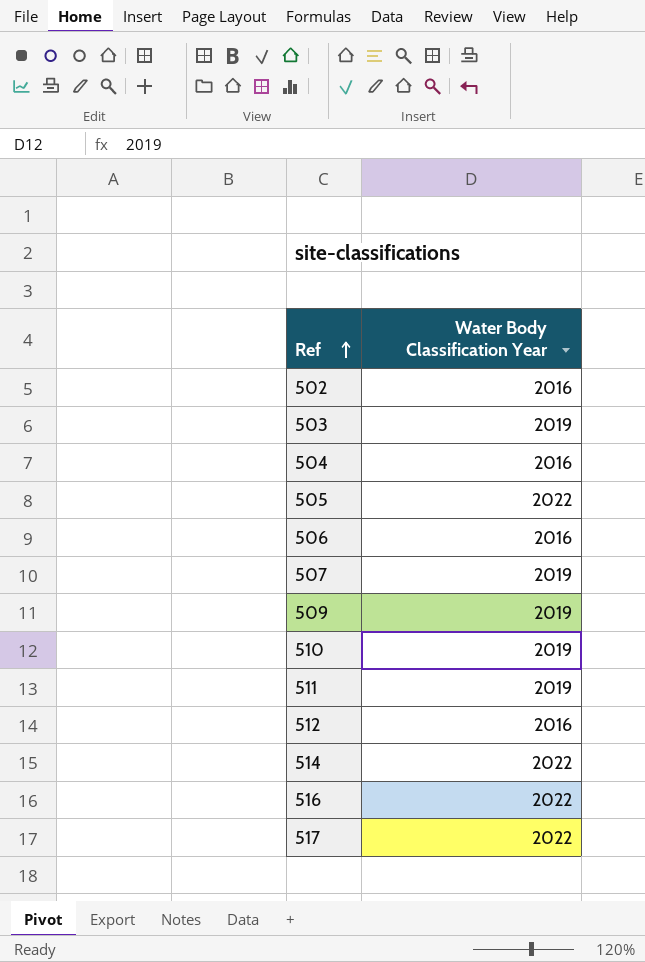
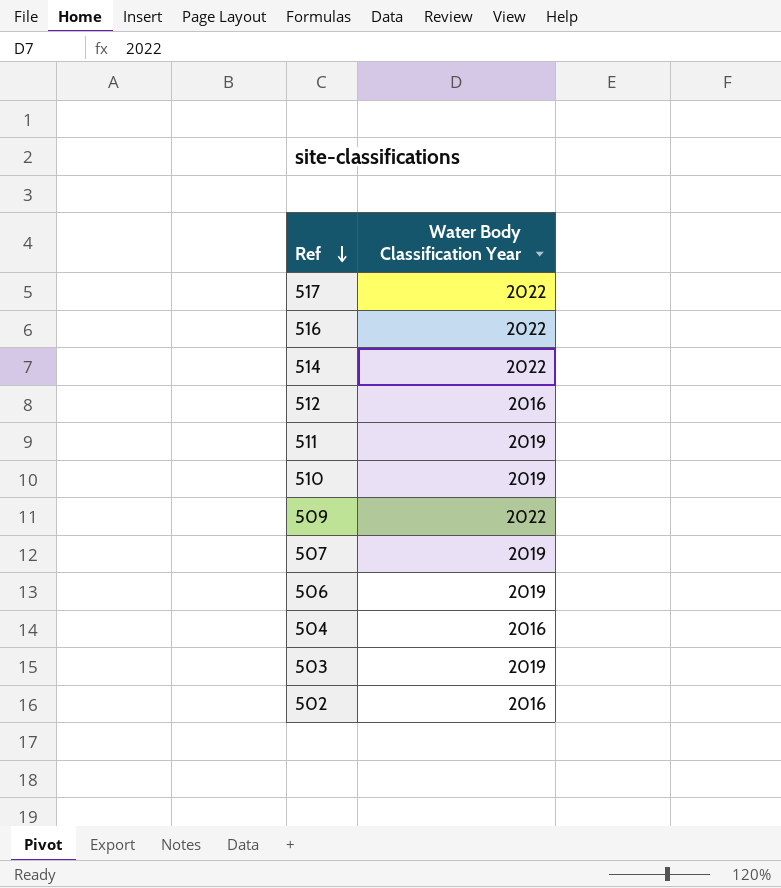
row order: Ref ascending -> Ref descending
row 505: 2022 -> none
509 | Water Body Classification Year: 2019 -> 2022
506 | Water Body Classification Year: 2016 -> 2019

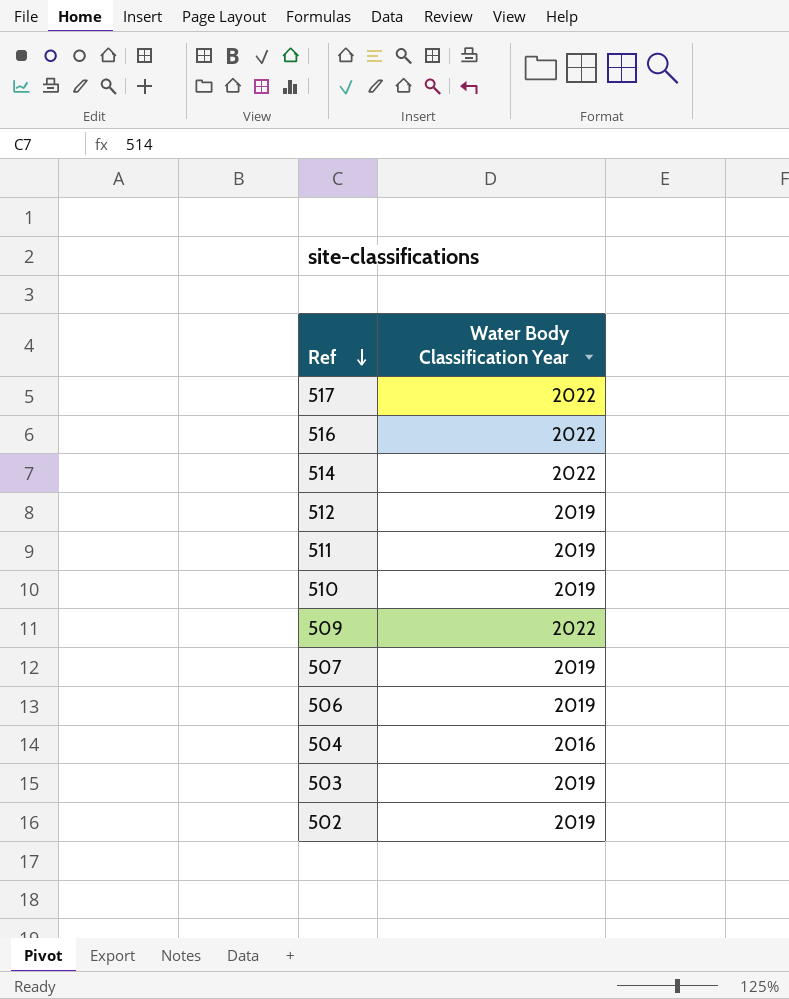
512 | Water Body Classification Year: 2016 -> 2019
502 | Water Body Classification Year: 2016 -> 2019

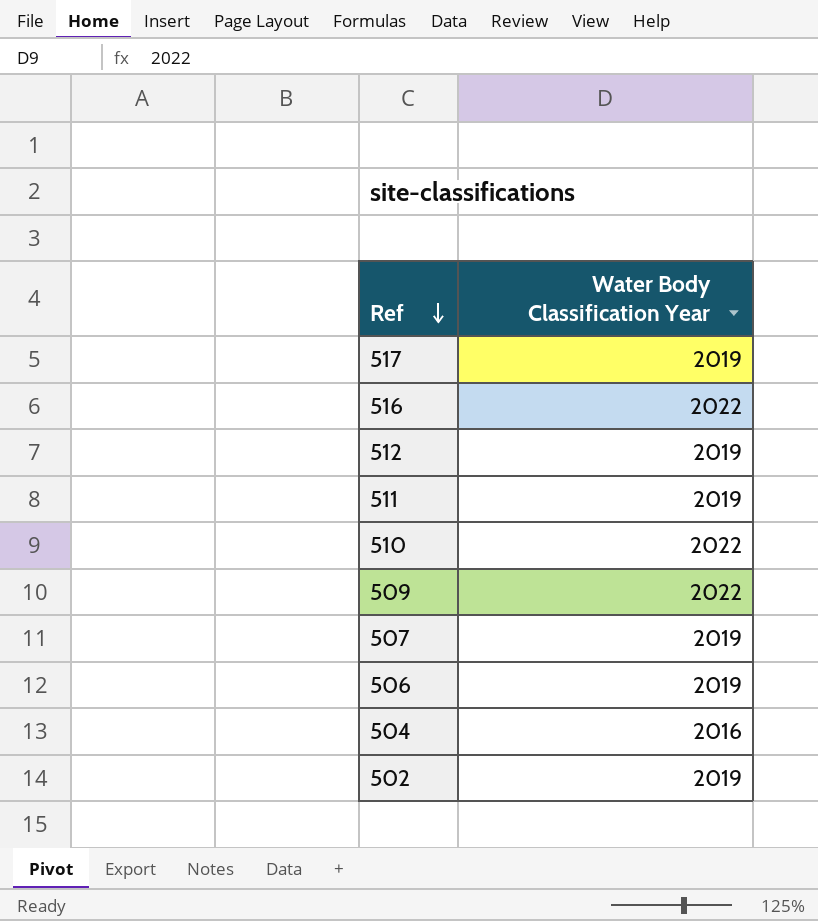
row 514: 2022 -> none
row 503: 2019 -> none
517 | Water Body Classification Year: 2022 -> 2019
510 | Water Body Classification Year: 2019 -> 2022

